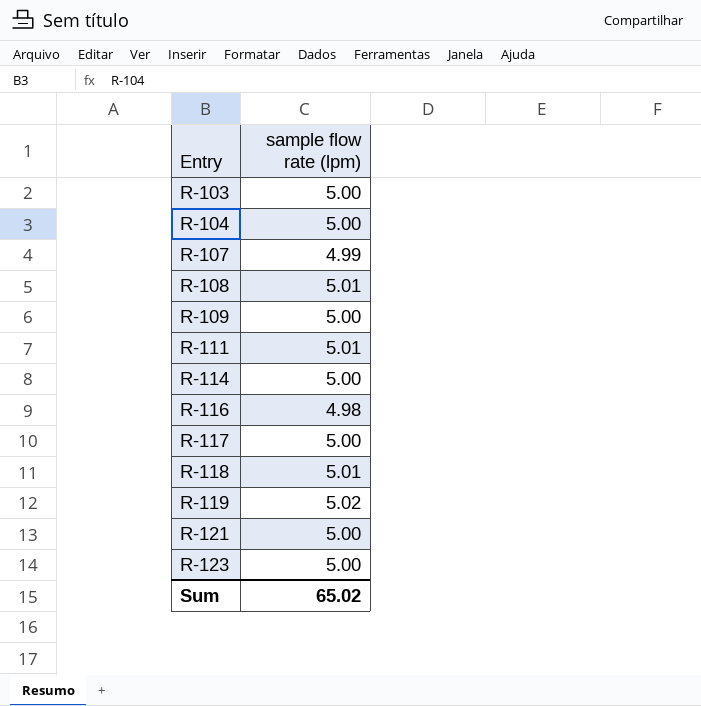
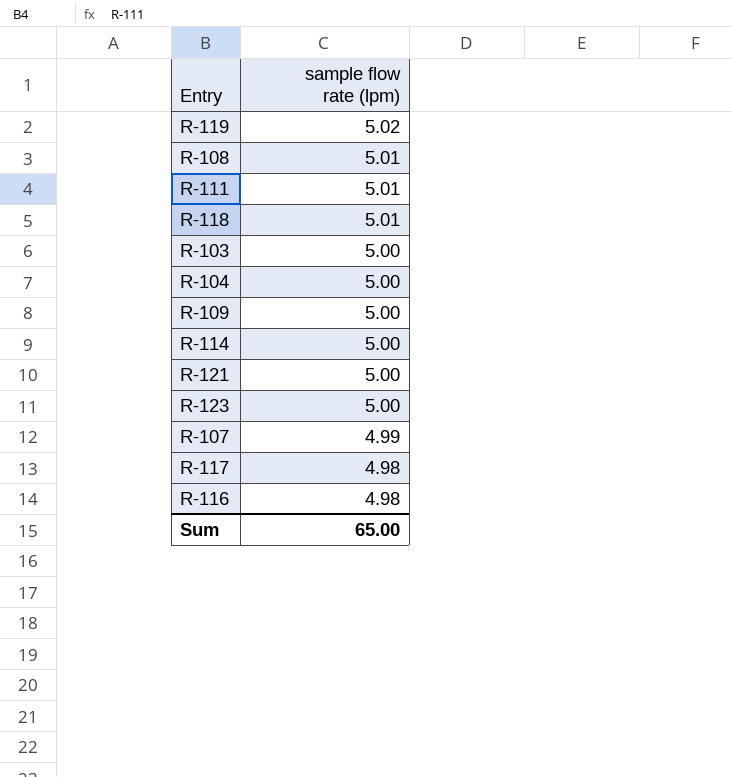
row order: Entry ascending -> sample flow rate (lpm) descending
R-117 | sample flow rate (lpm): 5.00 -> 4.98
Sum | sample flow rate (lpm): 65.02 -> 65.00

